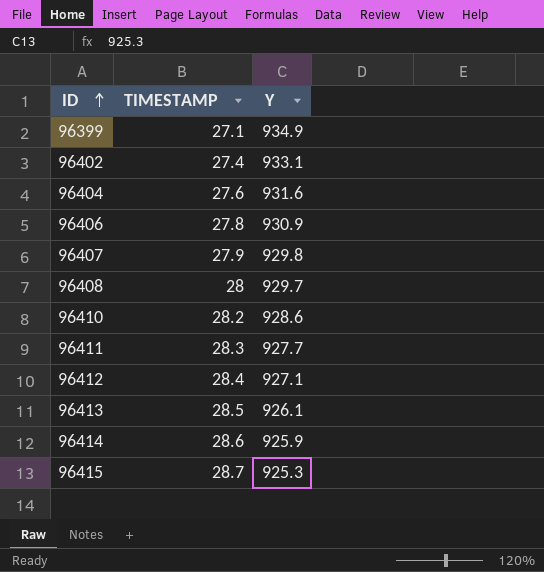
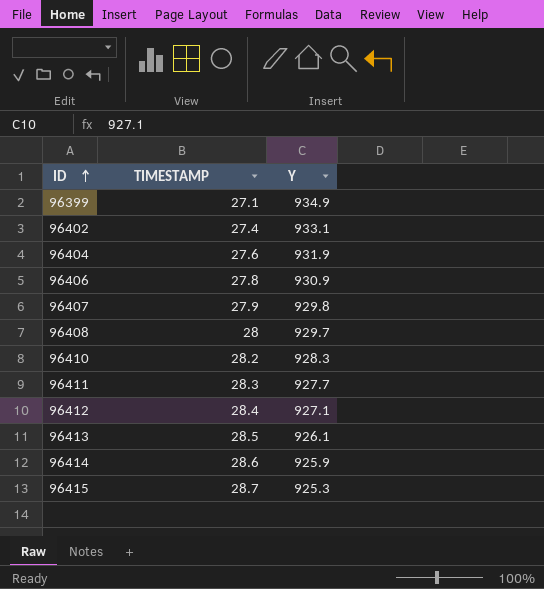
96404 | Y: 931.6 -> 931.9
96410 | Y: 928.6 -> 928.3

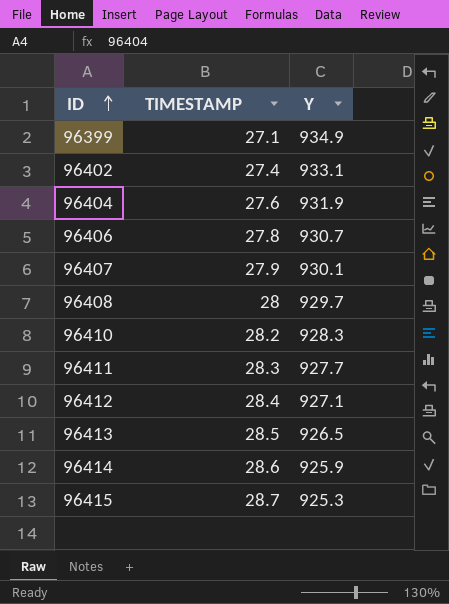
96406 | Y: 930.9 -> 930.7
96407 | Y: 929.8 -> 930.1
96413 | Y: 926.1 -> 926.5

